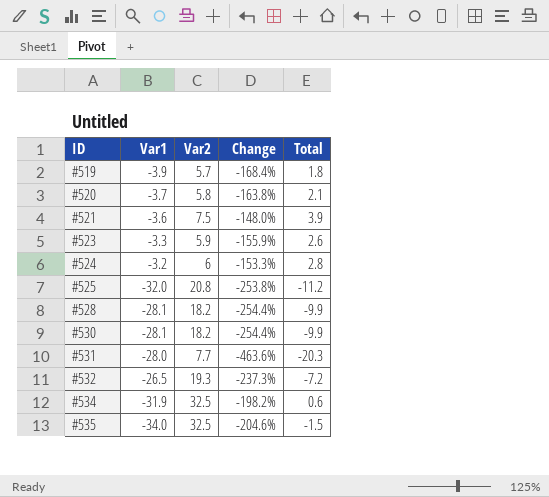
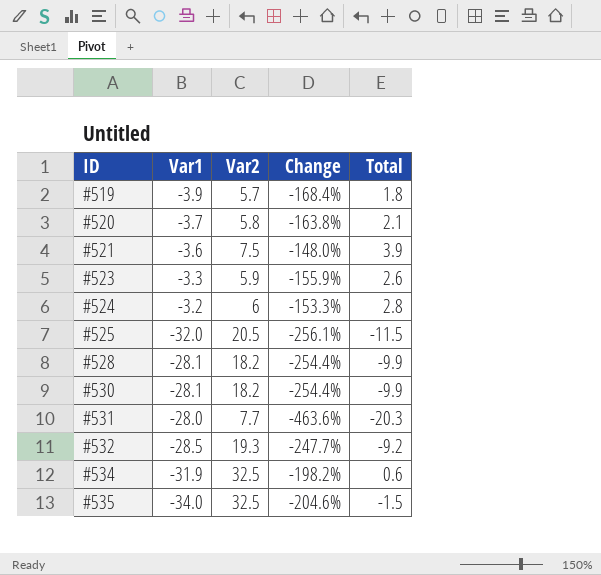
#525 | Var2: 20.8 -> 20.5
#525 | Change: -253.8% -> -256.1%
#525 | Total: -11.2 -> -11.5
#532 | Var1: -26.5 -> -28.5
#532 | Change: -237.3% -> -247.7%
#532 | Total: -7.2 -> -9.2

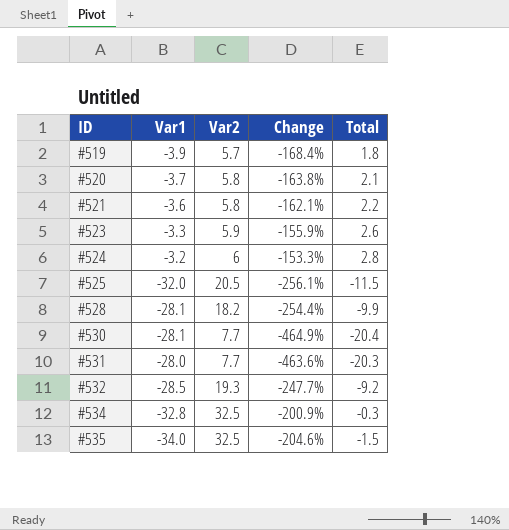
#521 | Var2: 7.5 -> 5.8
#521 | Change: -148.0% -> -162.1%
#521 | Total: 3.9 -> 2.2
#530 | Var2: 18.2 -> 7.7
#530 | Change: -254.4% -> -464.9%
#530 | Total: -9.9 -> -20.4
#534 | Var1: -31.9 -> -32.8
#534 | Change: -198.2% -> -200.9%
#534 | Total: 0.6 -> -0.3

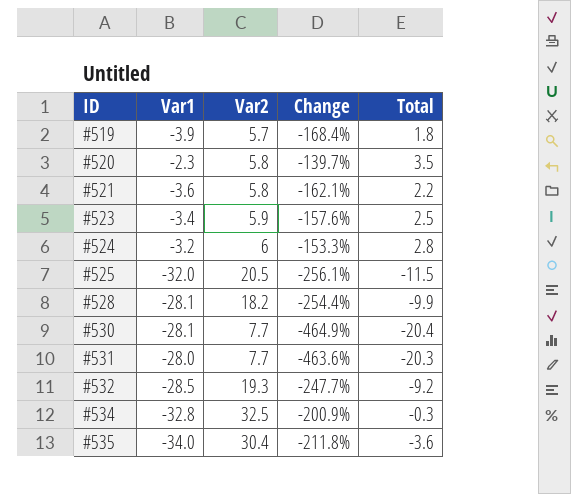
#520 | Var1: -3.7 -> -2.3
#520 | Change: -163.8% -> -139.7%
#520 | Total: 2.1 -> 3.5
#523 | Var1: -3.3 -> -3.4
#523 | Change: -155.9% -> -157.6%
#523 | Total: 2.6 -> 2.5
#535 | Var2: 32.5 -> 30.4
#535 | Change: -204.6% -> -211.8%
#535 | Total: -1.5 -> -3.6

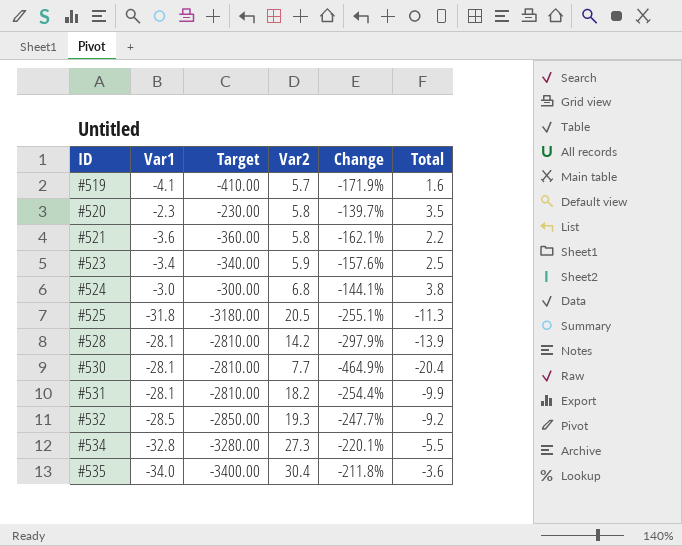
column Target | formula: none -> [Var1] * 100
#519 | Var1: -3.9 -> -4.1
#519 | Change: -168.4% -> -171.9%
#519 | Total: 1.8 -> 1.6
#524 | Var1: -3.2 -> -3.0
#524 | Var2: 6 -> 6.8
#524 | Change: -153.3% -> -144.1%
#524 | Total: 2.8 -> 3.8
#525 | Var1: -32.0 -> -31.8
#525 | Change: -256.1% -> -255.1%
#525 | Total: -11.5 -> -11.3
#528 | Var2: 18.2 -> 14.2
#528 | Change: -254.4% -> -297.9%
#528 | Total: -9.9 -> -13.9
#531 | Var1: -28.0 -> -28.1
#531 | Var2: 7.7 -> 18.2
#531 | Change: -463.6% -> -254.4%
#531 | Total: -20.3 -> -9.9
#534 | Var2: 32.5 -> 27.3
#534 | Change: -200.9% -> -220.1%
#534 | Total: -0.3 -> -5.5

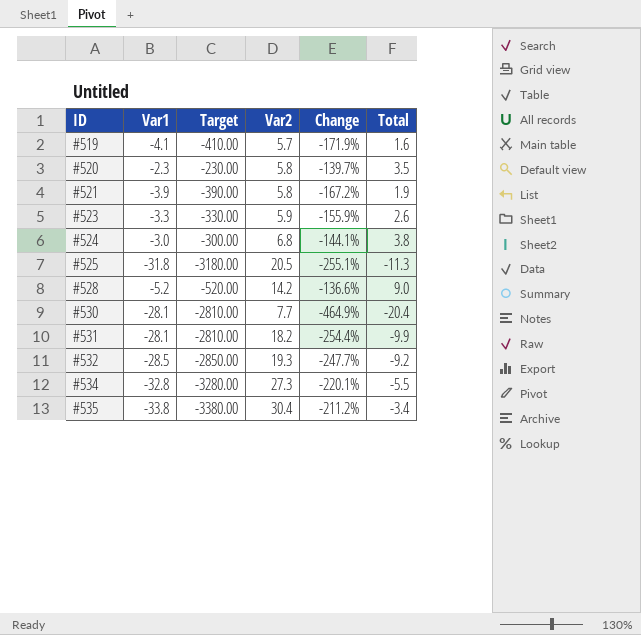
#521 | Var1: -3.6 -> -3.9
#521 | Target: -360.00 -> -390.00
#521 | Change: -162.1% -> -167.2%
#521 | Total: 2.2 -> 1.9
#523 | Var1: -3.4 -> -3.3
#523 | Target: -340.00 -> -330.00
#523 | Change: -157.6% -> -155.9%
#523 | Total: 2.5 -> 2.6
#528 | Var1: -28.1 -> -5.2
#528 | Target: -2810.00 -> -520.00
#528 | Change: -297.9% -> -136.6%
#528 | Total: -13.9 -> 9.0
#535 | Var1: -34.0 -> -33.8
#535 | Target: -3400.00 -> -3380.00
#535 | Change: -211.8% -> -211.2%
#535 | Total: -3.6 -> -3.4

